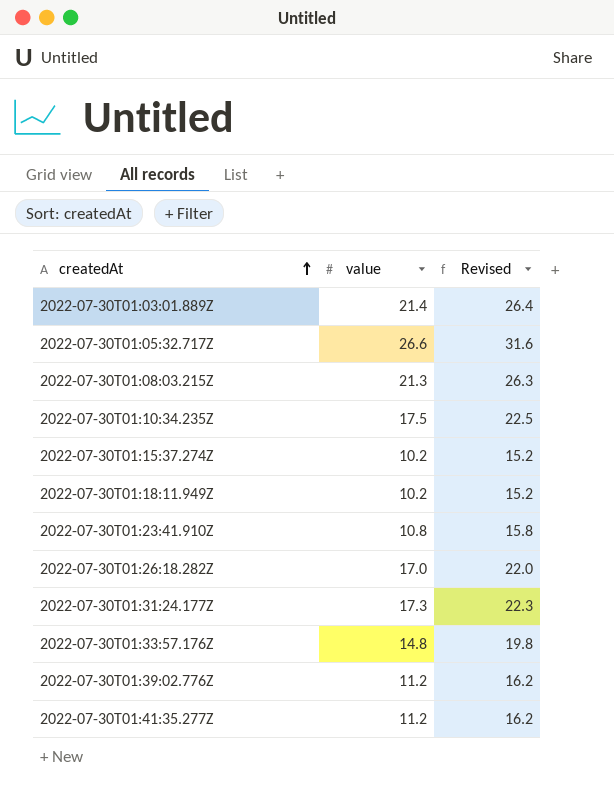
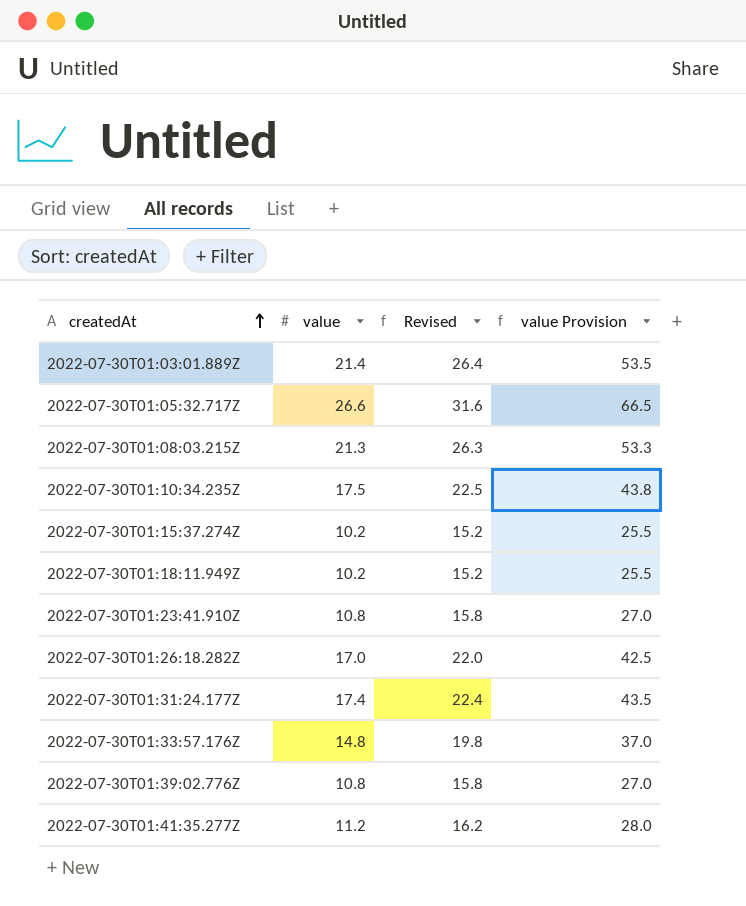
column value Provision | formula: none -> [value] * 2.5
2022-07-30T01:31:24.177Z | value: 17.3 -> 17.4
2022-07-30T01:31:24.177Z | Revised: 22.3 -> 22.4
2022-07-30T01:39:02.776Z | value: 11.2 -> 10.8
2022-07-30T01:39:02.776Z | Revised: 16.2 -> 15.8

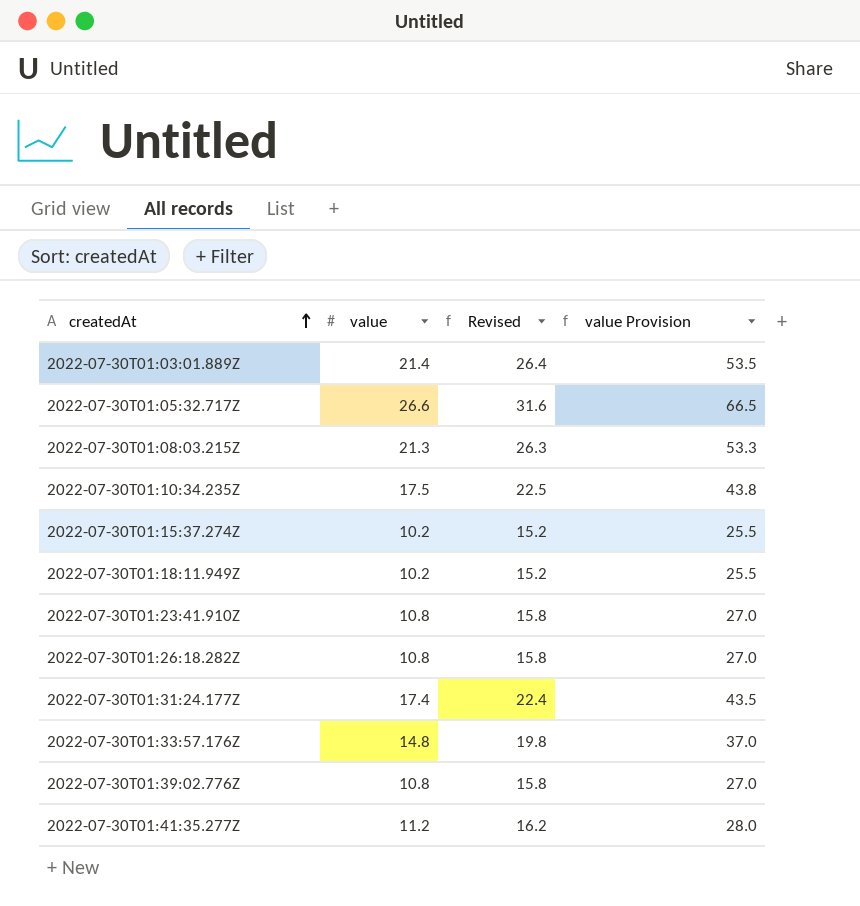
2022-07-30T01:26:18.282Z | value: 17.0 -> 10.8
2022-07-30T01:26:18.282Z | Revised: 22.0 -> 15.8
2022-07-30T01:26:18.282Z | value Provision: 42.5 -> 27.0

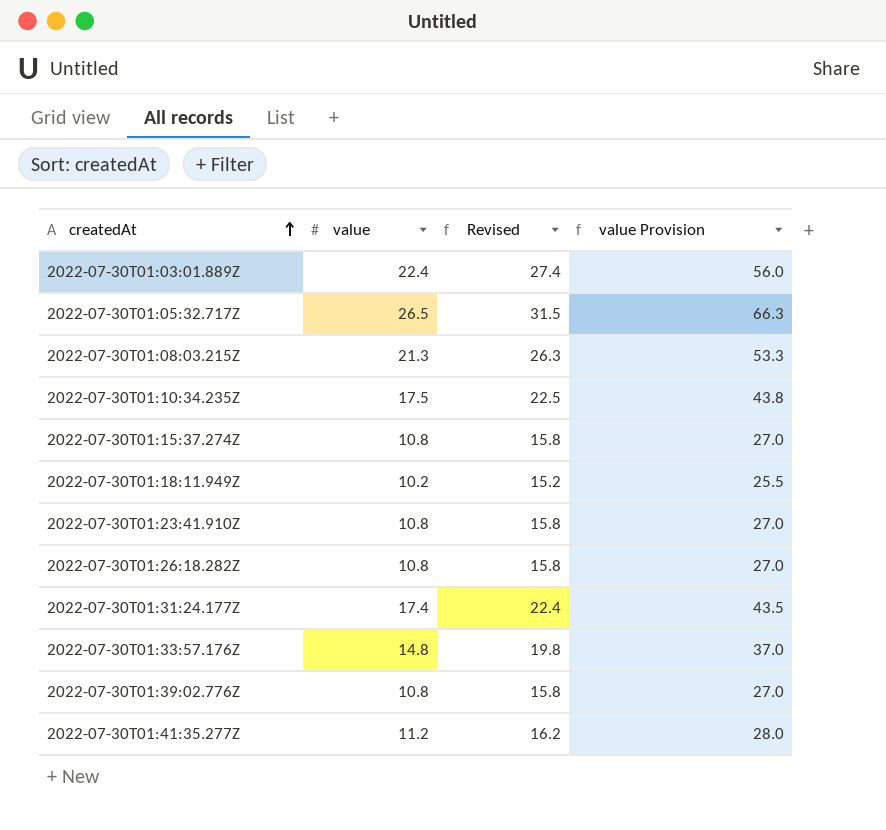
2022-07-30T01:03:01.889Z | value: 21.4 -> 22.4
2022-07-30T01:03:01.889Z | Revised: 26.4 -> 27.4
2022-07-30T01:03:01.889Z | value Provision: 53.5 -> 56.0
2022-07-30T01:05:32.717Z | value: 26.6 -> 26.5
2022-07-30T01:05:32.717Z | Revised: 31.6 -> 31.5
2022-07-30T01:05:32.717Z | value Provision: 66.5 -> 66.3
2022-07-30T01:15:37.274Z | value: 10.2 -> 10.8
2022-07-30T01:15:37.274Z | Revised: 15.2 -> 15.8
2022-07-30T01:15:37.274Z | value Provision: 25.5 -> 27.0

